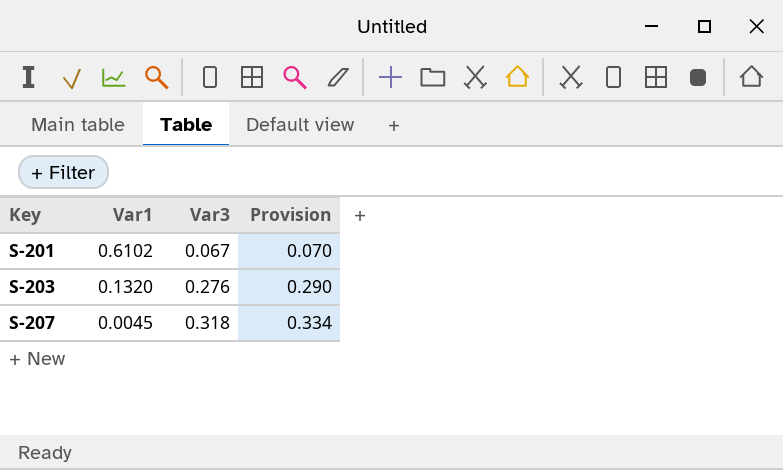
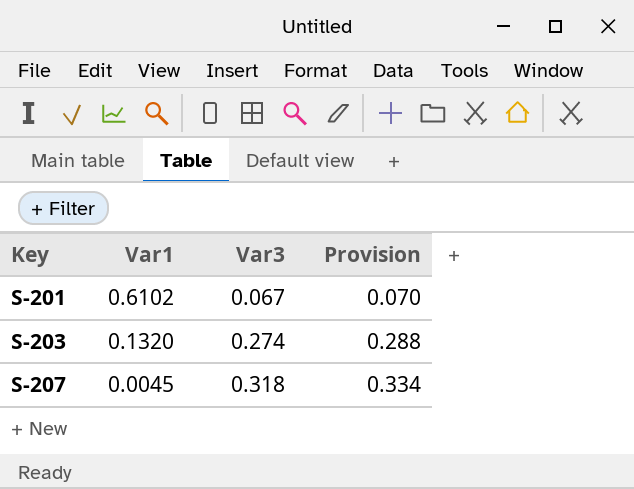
S-203 | Var3: 0.276 -> 0.274
S-203 | Provision: 0.290 -> 0.288

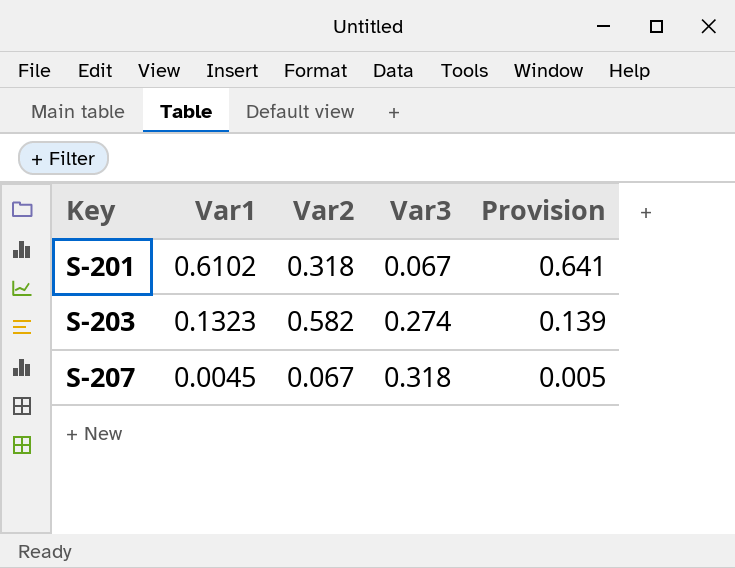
column Var2 | position: none -> 3
column Provision | formula: [Var3] * 1.05 -> [Var1] * 1.05
S-203 | Var1: 0.1320 -> 0.1323

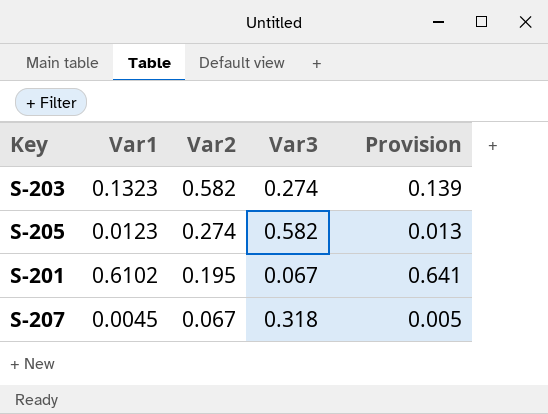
row order: Key ascending -> Var2 descending
row S-205: none -> 0.0123 | 0.274 | 0.582 | 0.013
S-201 | Var2: 0.318 -> 0.195

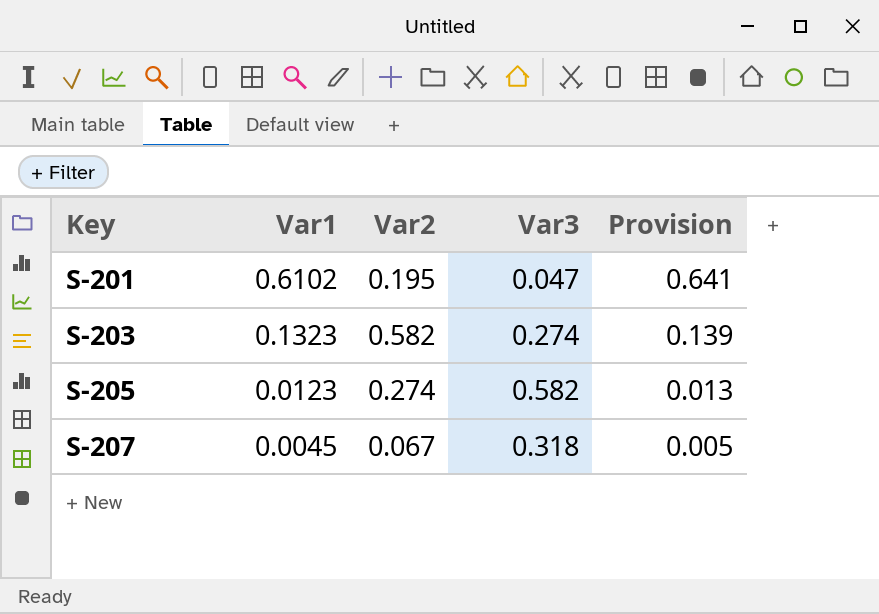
row order: Var2 descending -> Key ascending
S-201 | Var3: 0.067 -> 0.047

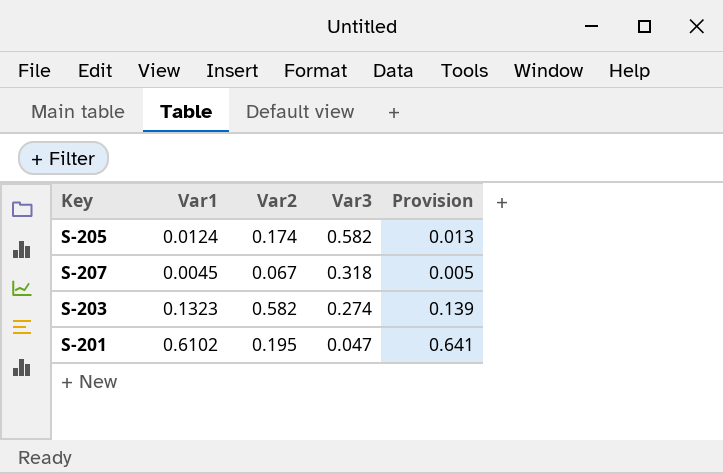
row order: Key ascending -> Var3 descending
S-205 | Var1: 0.0123 -> 0.0124
S-205 | Var2: 0.274 -> 0.174

